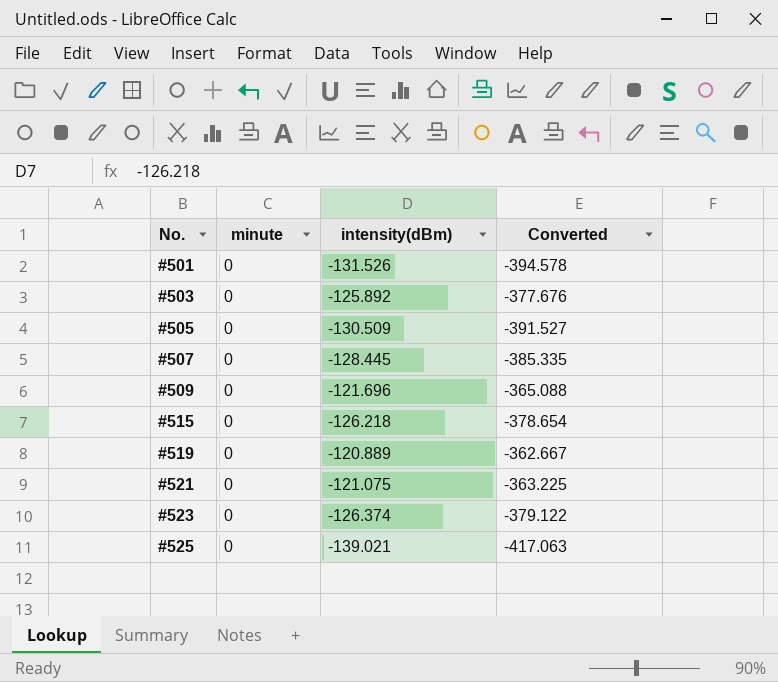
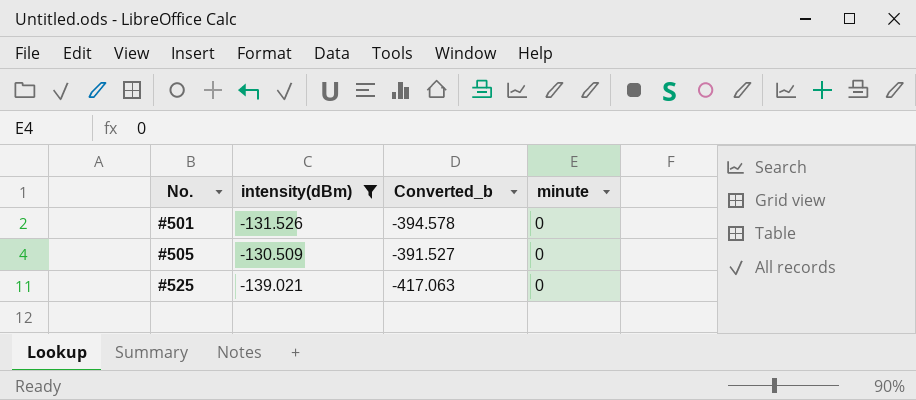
filter: none -> intensity(dBm) <= -130.509
column name: Converted -> Converted_b
column minute | position: 2 -> 4

